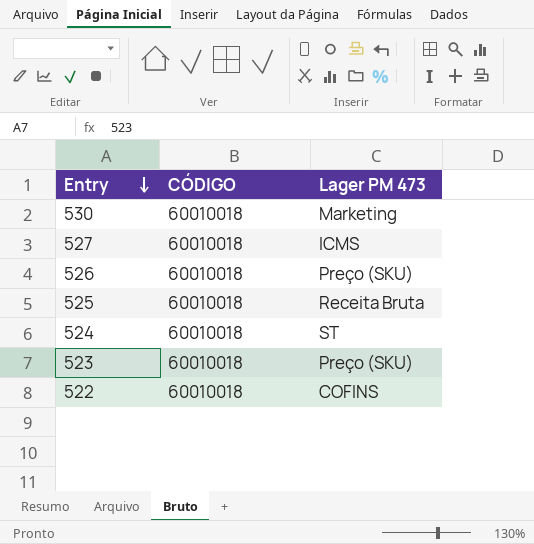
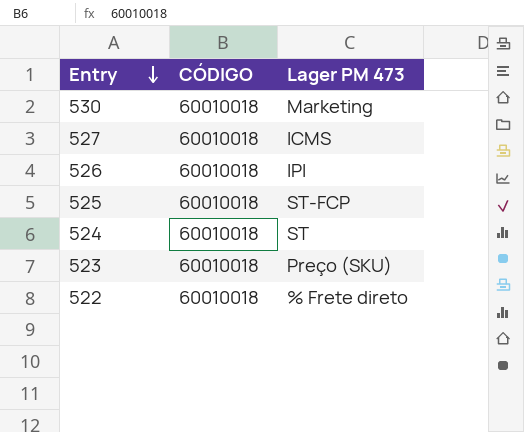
526 | Lager PM 473: Preço (SKU) -> IPI
525 | Lager PM 473: Receita Bruta -> ST-FCP
522 | Lager PM 473: COFINS -> % Frete direto

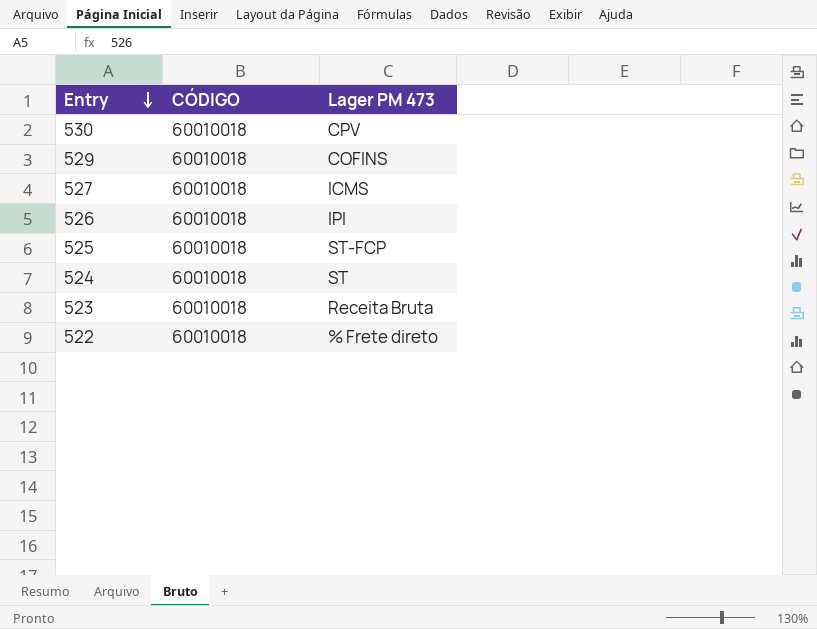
530 | Lager PM 473: Marketing -> CPV
row 529: none -> 60010018 | COFINS
523 | Lager PM 473: Preço (SKU) -> Receita Bruta

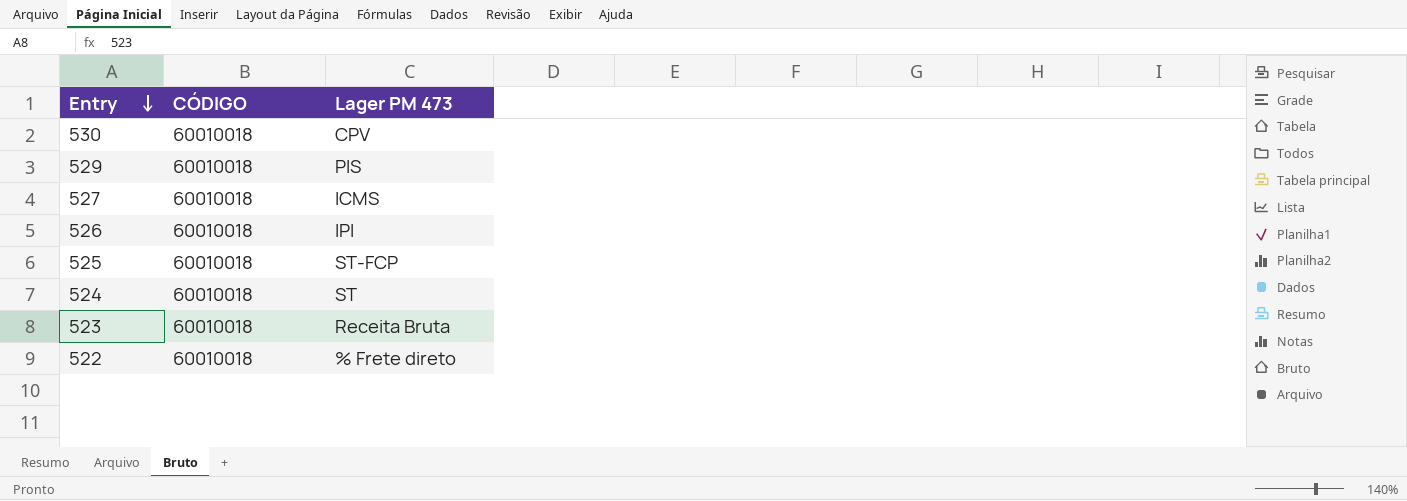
529 | Lager PM 473: COFINS -> PIS

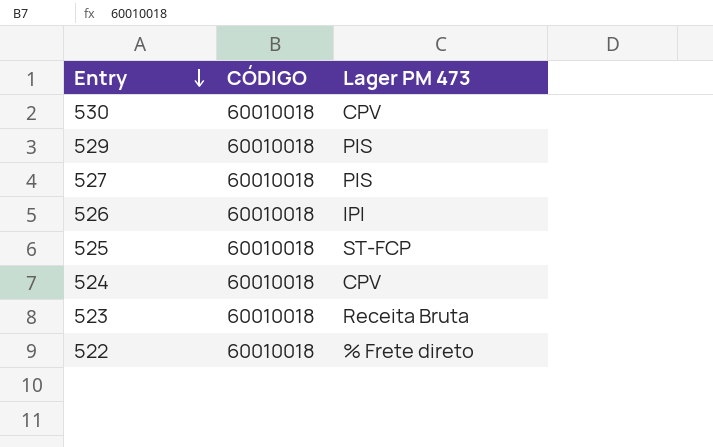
527 | Lager PM 473: ICMS -> PIS
524 | Lager PM 473: ST -> CPV

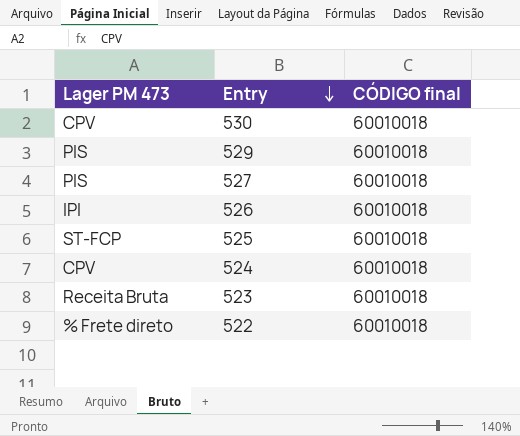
column Lager PM 473 | position: 3 -> 1
column name: CÓDIGO -> CÓDIGO final

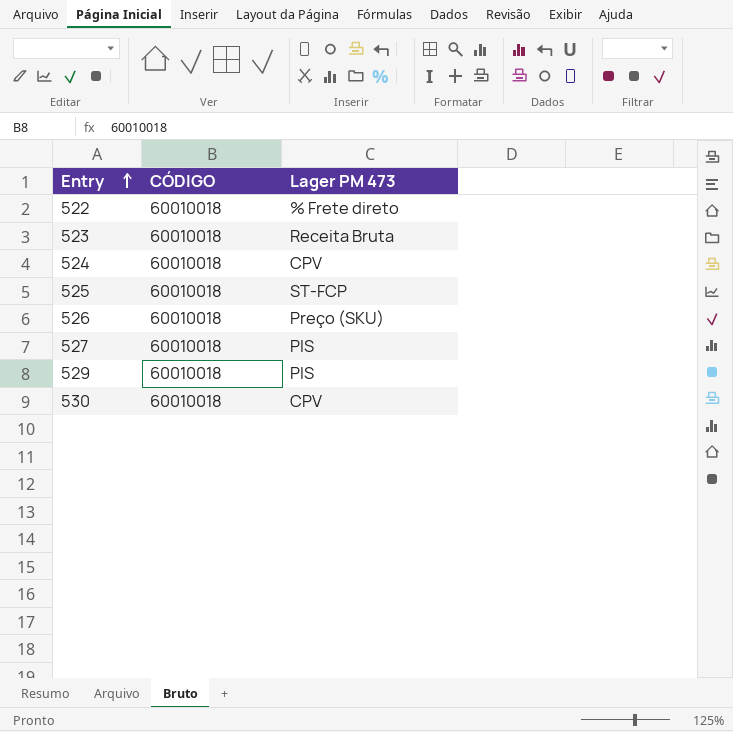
row order: Entry descending -> Entry ascending
column name: CÓDIGO final -> CÓDIGO
column Lager PM 473 | position: 1 -> 3
526 | Lager PM 473: IPI -> Preço (SKU)

